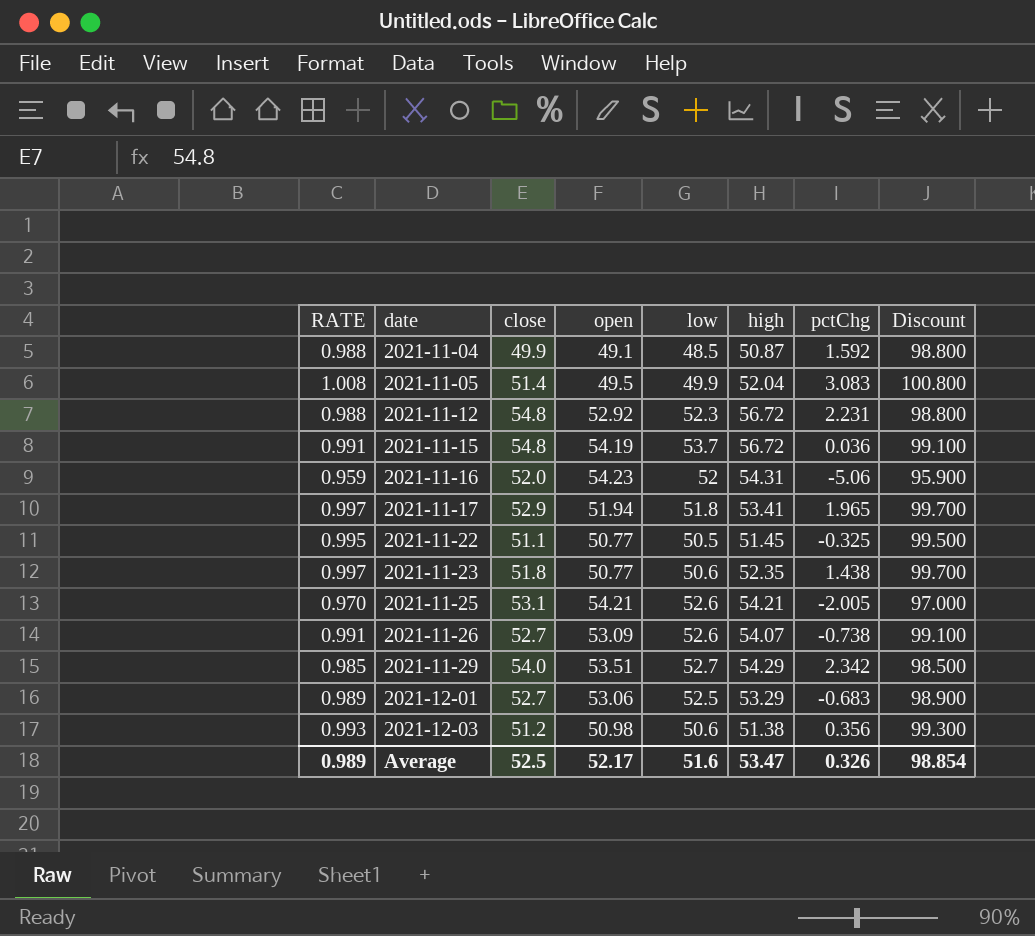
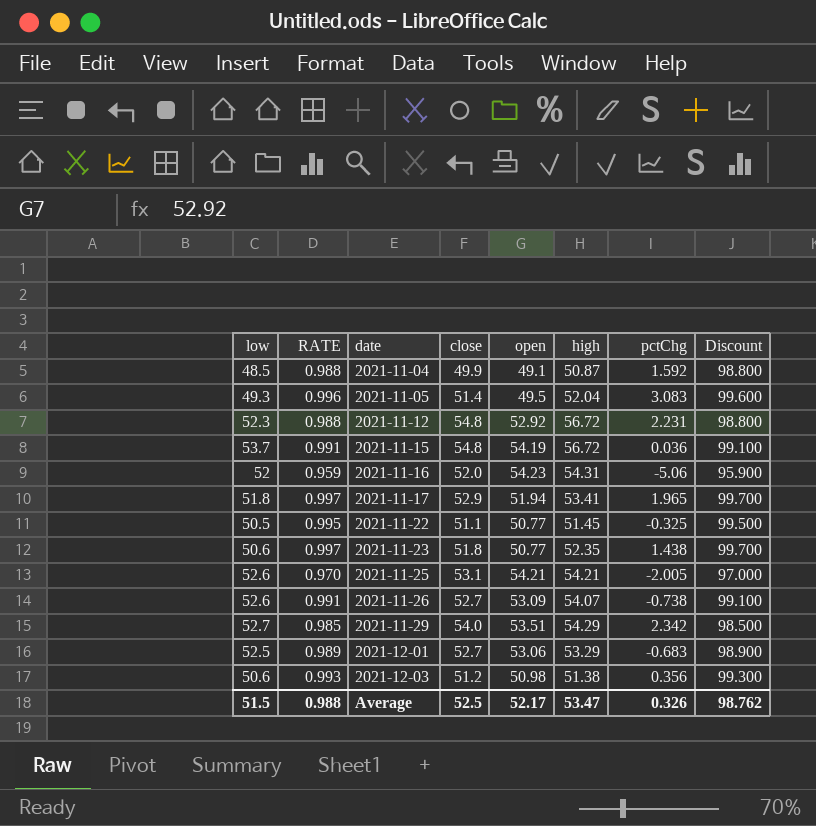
column low | position: 5 -> 1
2021-11-05 | low: 49.9 -> 49.3
2021-11-05 | RATE: 1.008 -> 0.996
2021-11-05 | Discount: 100.800 -> 99.600
Average | low: 51.6 -> 51.5
Average | RATE: 0.989 -> 0.988
Average | Discount: 98.854 -> 98.762

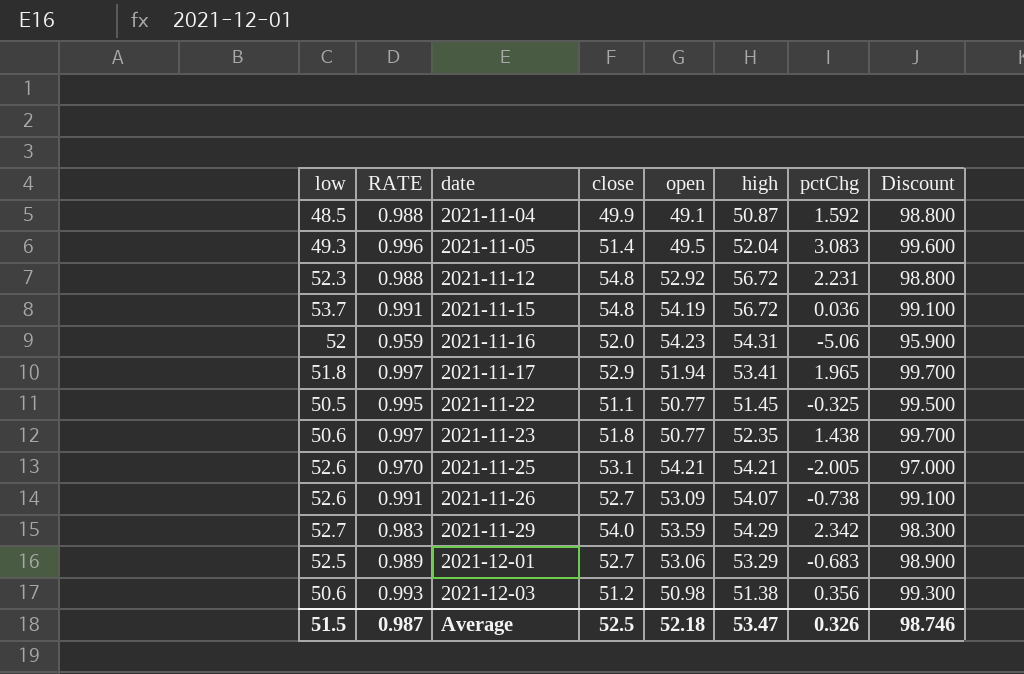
2021-11-29 | RATE: 0.985 -> 0.983
2021-11-29 | open: 53.51 -> 53.59
2021-11-29 | Discount: 98.500 -> 98.300
Average | RATE: 0.988 -> 0.987
Average | open: 52.17 -> 52.18
Average | Discount: 98.762 -> 98.746

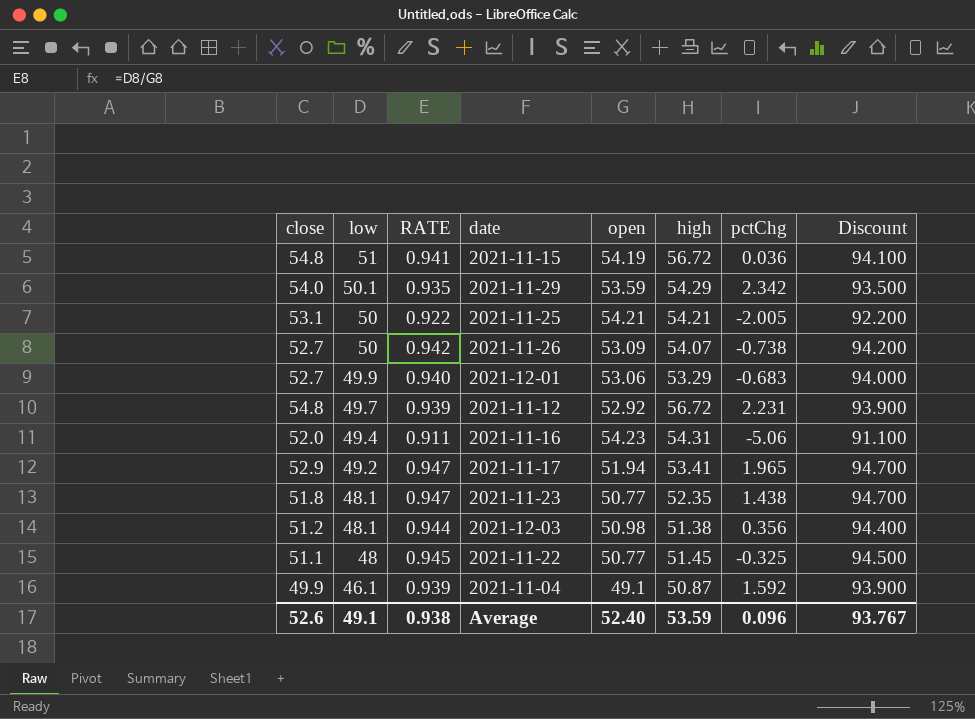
row order: date ascending -> low descending
column close | position: 4 -> 1
row 2021-11-05: 49.3 | 0.996 | 51.4 | 49.5 | 52.04 | 3.083 | 99.600 -> none
2021-11-15 | low: 53.7 -> 51
2021-11-15 | RATE: 0.991 -> 0.941
2021-11-15 | Discount: 99.100 -> 94.100
2021-11-29 | low: 52.7 -> 50.1
2021-11-29 | RATE: 0.983 -> 0.935
2021-11-29 | Discount: 98.300 -> 93.500
2021-11-25 | low: 52.6 -> 50
2021-11-25 | RATE: 0.970 -> 0.922
2021-11-25 | Discount: 97.000 -> 92.200
2021-11-26 | low: 52.6 -> 50
2021-11-26 | RATE: 0.991 -> 0.942
2021-11-26 | Discount: 99.100 -> 94.200
2021-12-01 | low: 52.5 -> 49.9
2021-12-01 | RATE: 0.989 -> 0.940
2021-12-01 | Discount: 98.900 -> 94.000
2021-11-12 | low: 52.3 -> 49.7
2021-11-12 | RATE: 0.988 -> 0.939
2021-11-12 | Discount: 98.800 -> 93.900
2021-11-16 | low: 52 -> 49.4
2021-11-16 | RATE: 0.959 -> 0.911
2021-11-16 | Discount: 95.900 -> 91.100
2021-11-17 | low: 51.8 -> 49.2
2021-11-17 | RATE: 0.997 -> 0.947
2021-11-17 | Discount: 99.700 -> 94.700
2021-11-23 | low: 50.6 -> 48.1
2021-11-23 | RATE: 0.997 -> 0.947
2021-11-23 | Discount: 99.700 -> 94.700
2021-12-03 | low: 50.6 -> 48.1
2021-12-03 | RATE: 0.993 -> 0.944
2021-12-03 | Discount: 99.300 -> 94.400
2021-11-22 | low: 50.5 -> 48
2021-11-22 | RATE: 0.995 -> 0.945
2021-11-22 | Discount: 99.500 -> 94.500
2021-11-04 | low: 48.5 -> 46.1
2021-11-04 | RATE: 0.988 -> 0.939
2021-11-04 | Discount: 98.800 -> 93.900
Average | close: 52.5 -> 52.6
Average | low: 51.5 -> 49.1
Average | RATE: 0.987 -> 0.938
Average | open: 52.18 -> 52.40
Average | high: 53.47 -> 53.59
Average | pctChg: 0.326 -> 0.096
Average | Discount: 98.746 -> 93.767

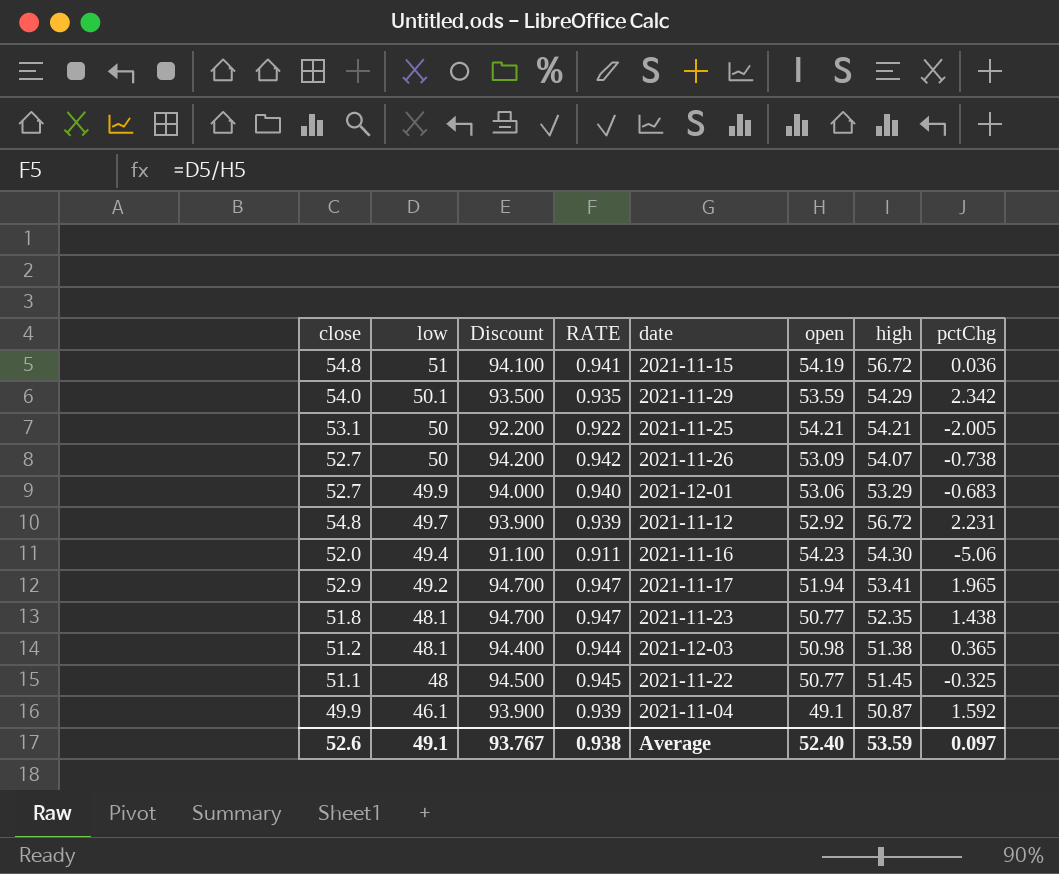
column Discount | position: 8 -> 3
2021-11-16 | high: 54.31 -> 54.30
2021-12-03 | pctChg: 0.356 -> 0.365
Average | pctChg: 0.096 -> 0.097

